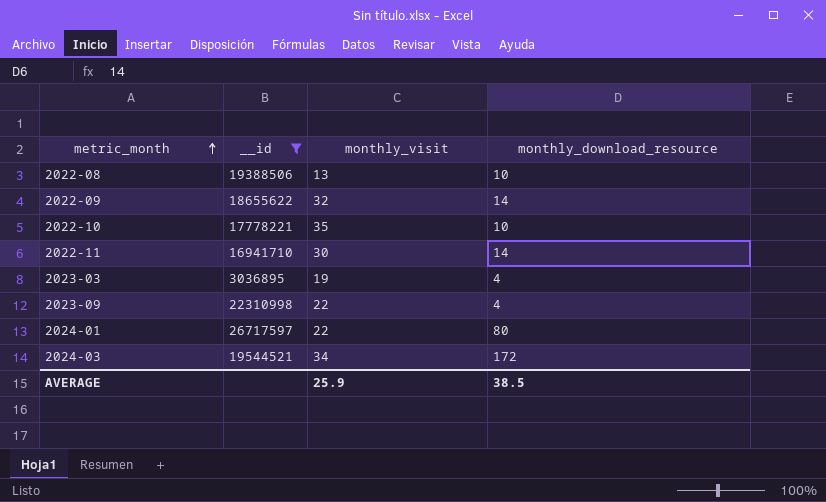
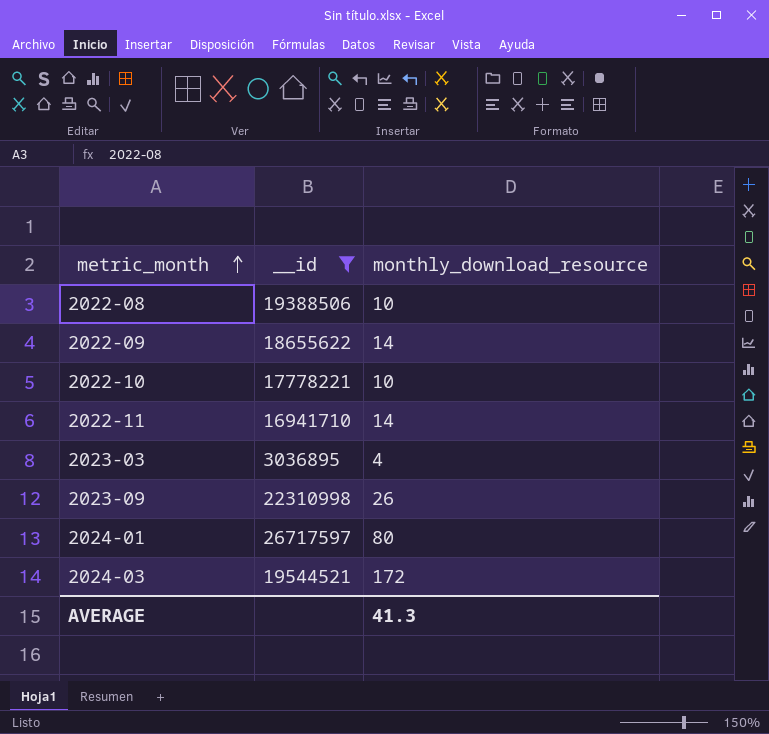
column monthly_visit | position: 3 -> none
2023-09 | monthly_download_resource: 4 -> 26
AVERAGE | monthly_download_resource: 38.5 -> 41.3

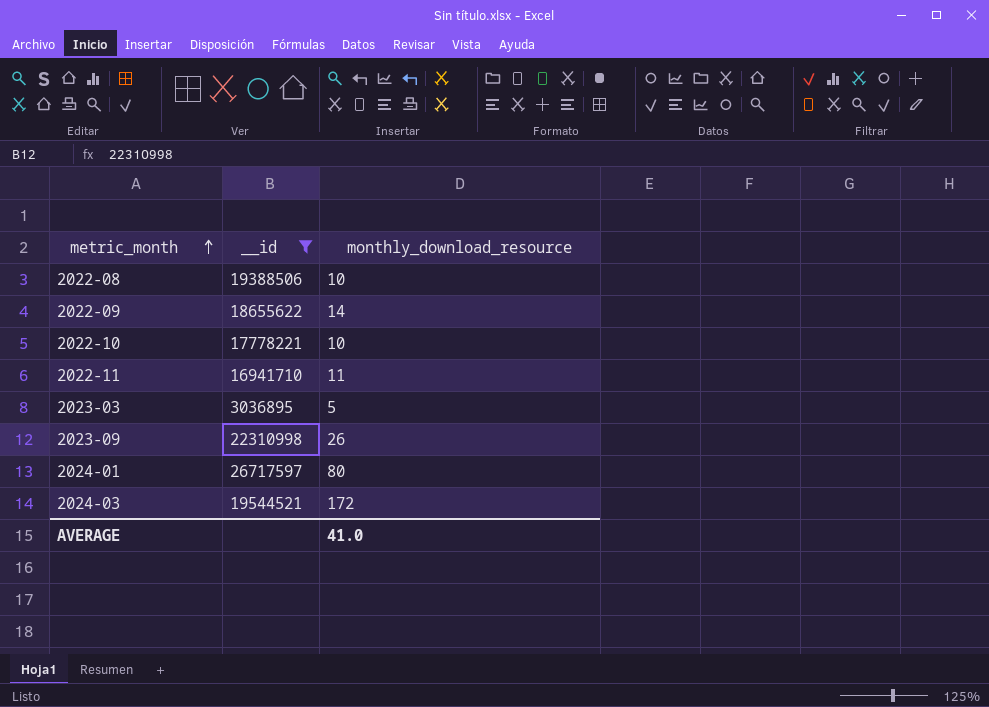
2022-11 | monthly_download_resource: 14 -> 11
2023-03 | monthly_download_resource: 4 -> 5
AVERAGE | monthly_download_resource: 41.3 -> 41.0

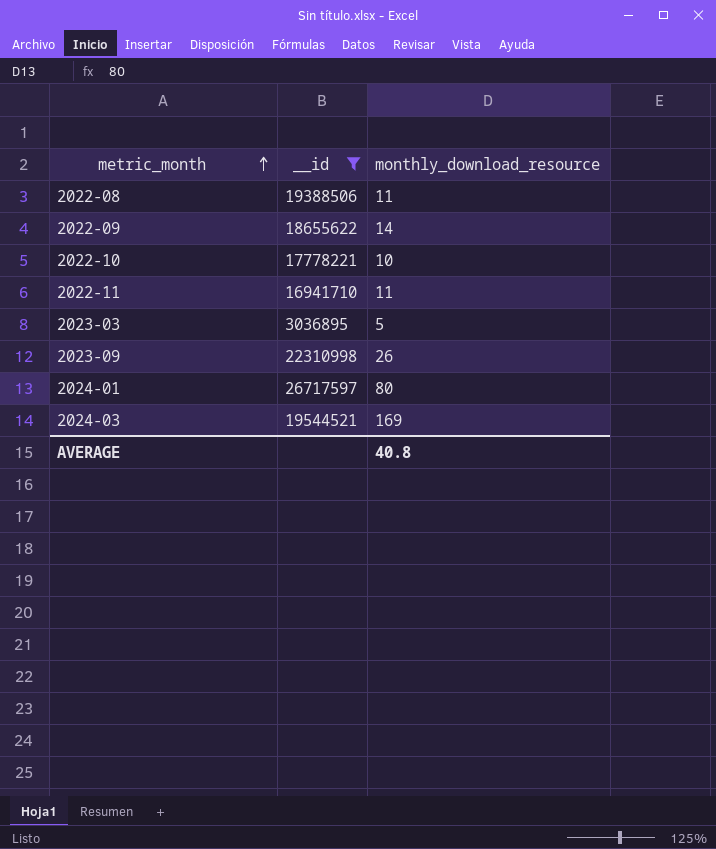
2022-08 | monthly_download_resource: 10 -> 11
2024-03 | monthly_download_resource: 172 -> 169
AVERAGE | monthly_download_resource: 41.0 -> 40.8

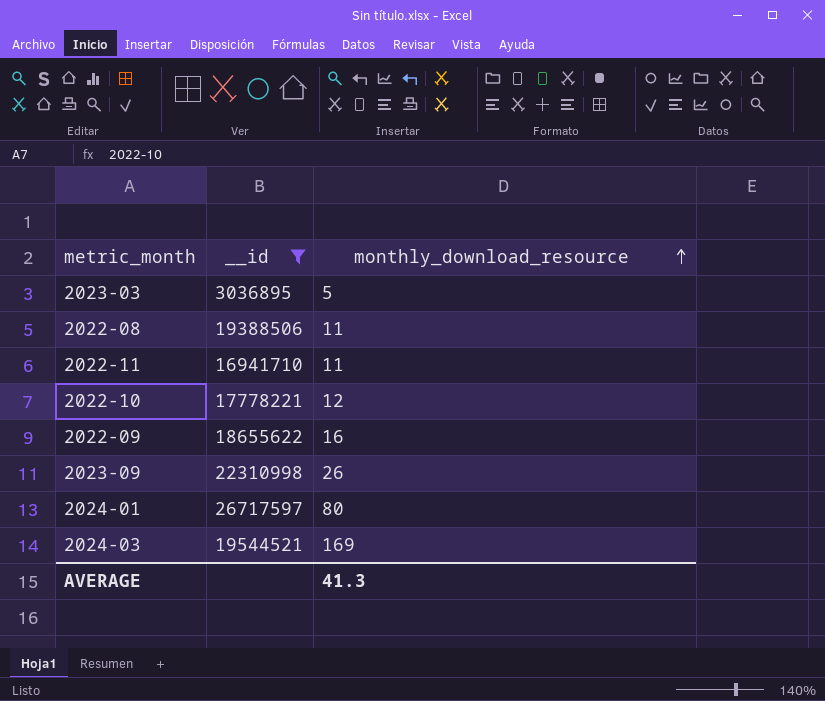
row order: metric_month ascending -> monthly_download_resource ascending
2022-10 | monthly_download_resource: 10 -> 12
2022-09 | monthly_download_resource: 14 -> 16
AVERAGE | monthly_download_resource: 40.8 -> 41.3

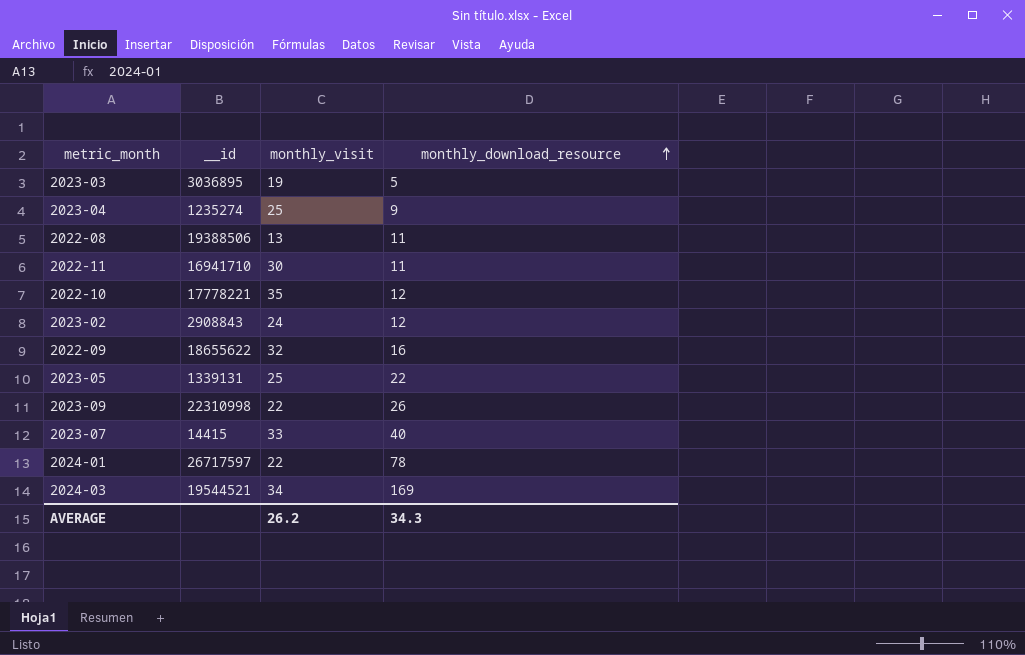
filter: __id >= 3036895 -> none
column monthly_visit | position: none -> 3
2024-01 | monthly_download_resource: 80 -> 78
AVERAGE | monthly_download_resource: 41.3 -> 34.3

